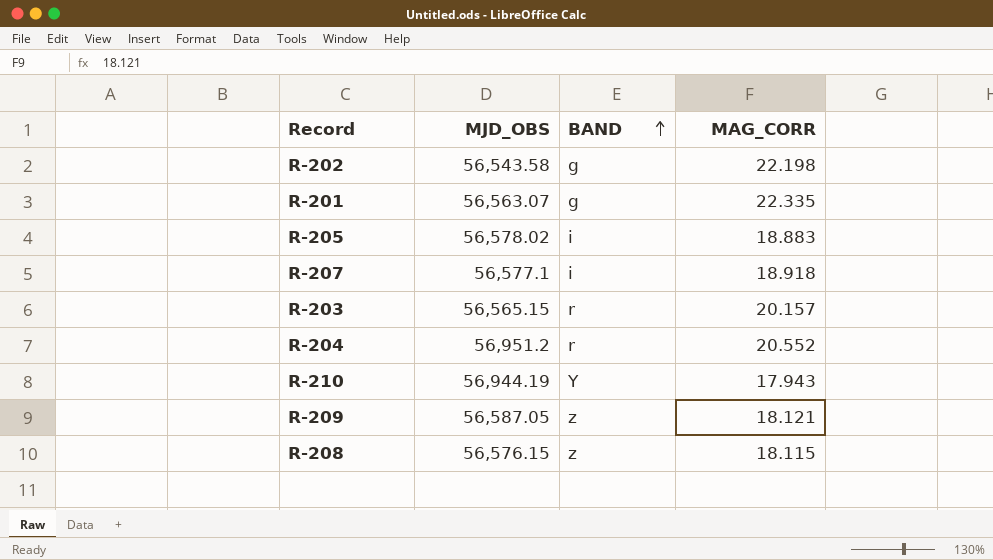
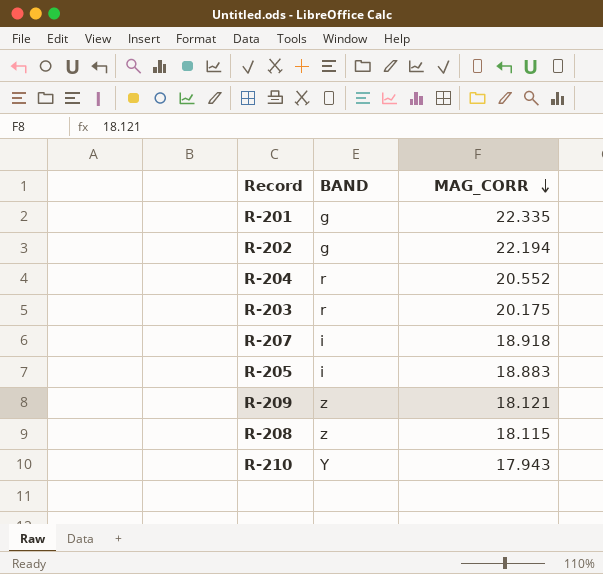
row order: BAND ascending -> MAG_CORR descending
column MJD_OBS | position: 2 -> none
R-202 | MAG_CORR: 22.198 -> 22.194
R-203 | MAG_CORR: 20.157 -> 20.175

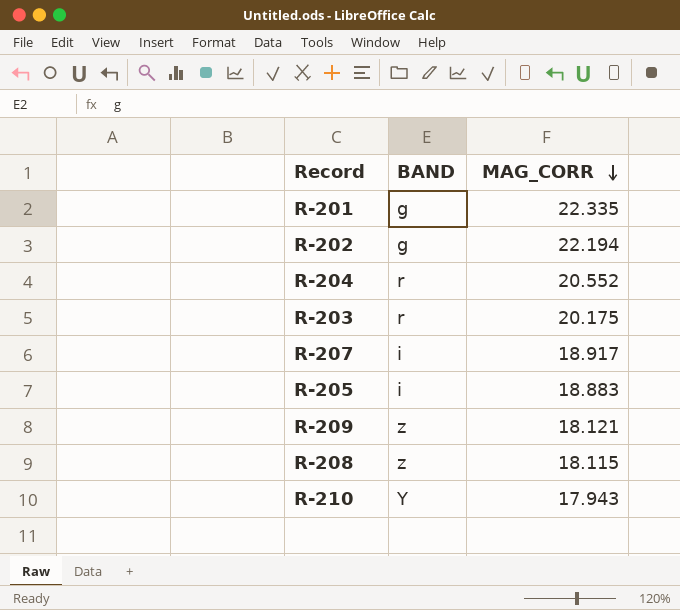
R-207 | MAG_CORR: 18.918 -> 18.917

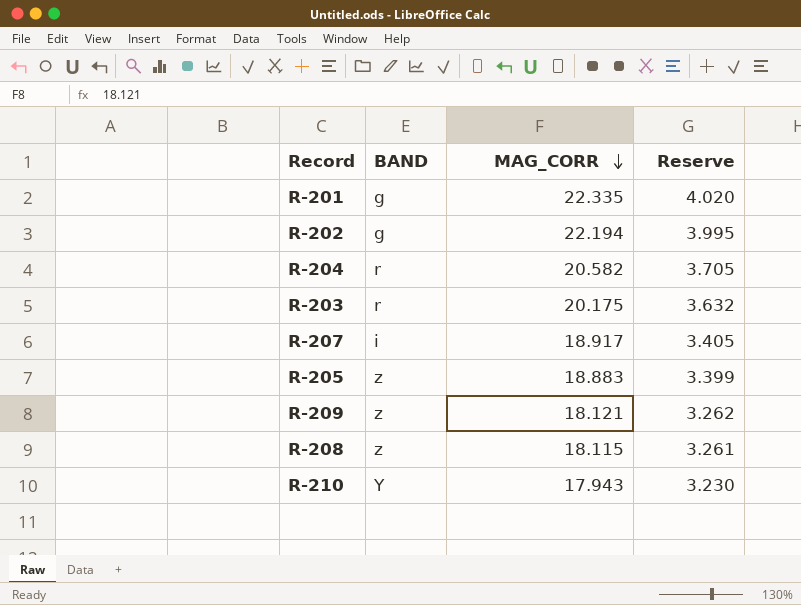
column Reserve | formula: none -> [MAG_CORR] * 0.18
R-204 | MAG_CORR: 20.552 -> 20.582
R-205 | BAND: i -> z

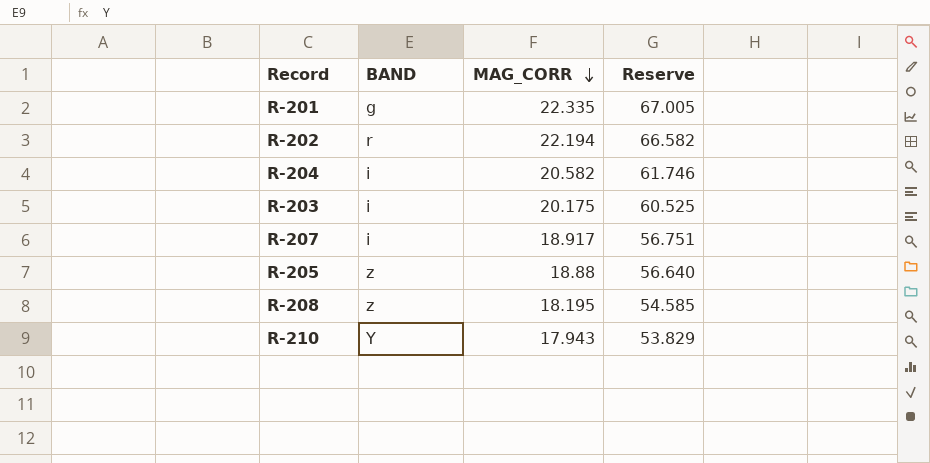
column Reserve | formula: [MAG_CORR] * 0.18 -> [MAG_CORR] * 3
row R-209: z | 18.121 | 3.262 -> none
R-202 | BAND: g -> r
R-204 | BAND: r -> i
R-203 | BAND: r -> i
R-205 | MAG_CORR: 18.883 -> 18.88
R-208 | MAG_CORR: 18.115 -> 18.195

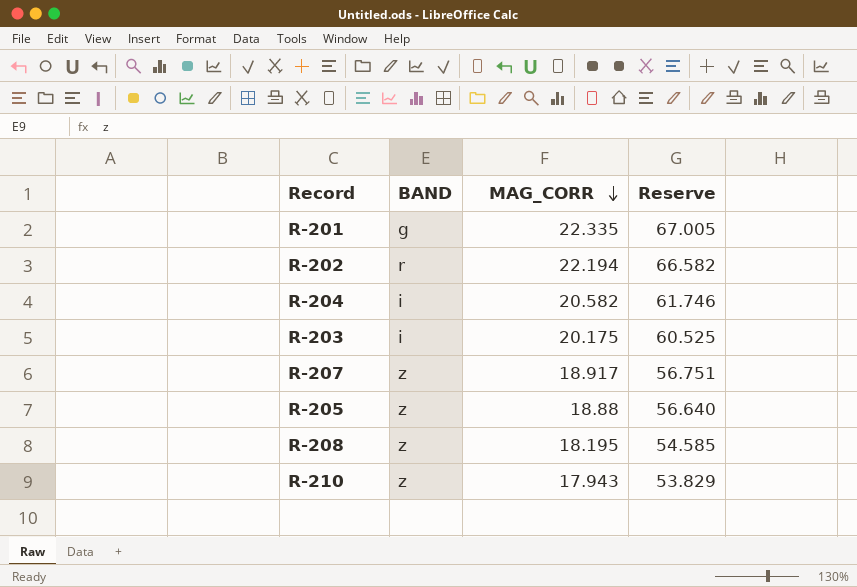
R-207 | BAND: i -> z
R-210 | BAND: Y -> z

